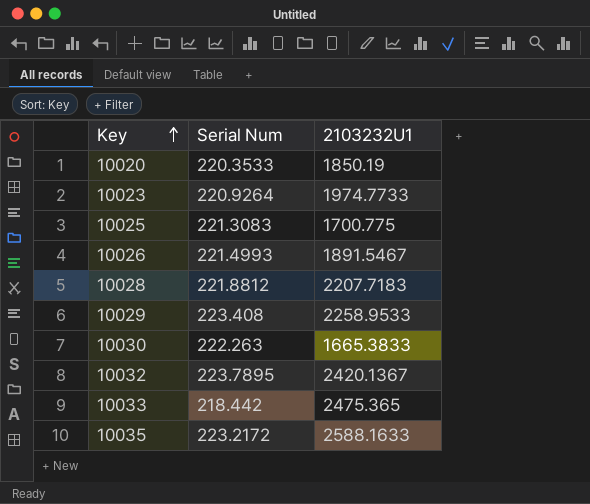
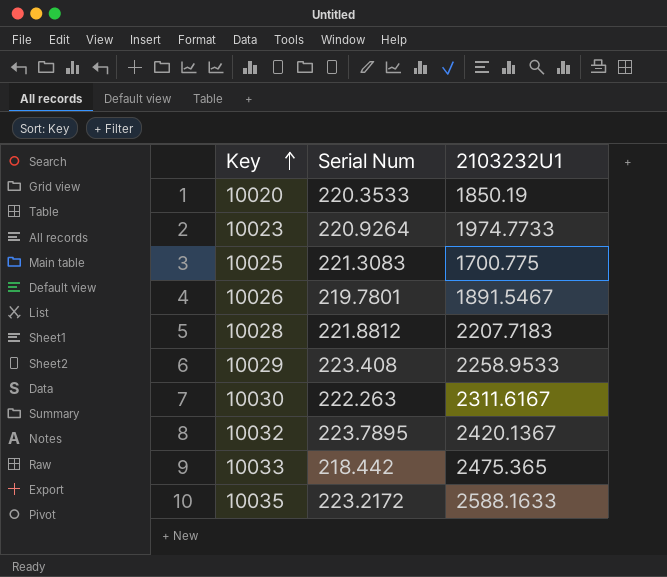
10026 | Serial Num: 221.4993 -> 219.7801
10030 | 2103232U1: 1665.3833 -> 2311.6167

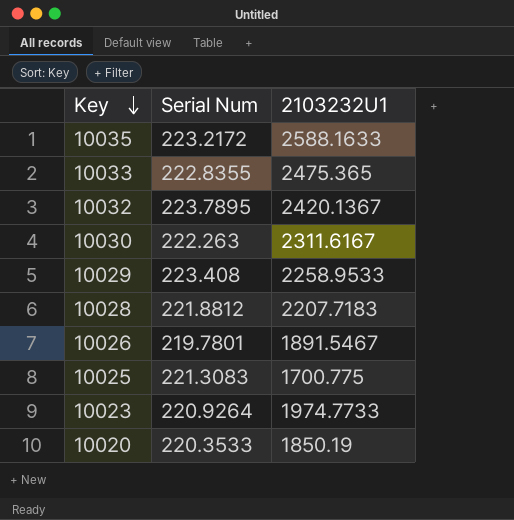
row order: Key ascending -> Key descending
10033 | Serial Num: 218.442 -> 222.8355

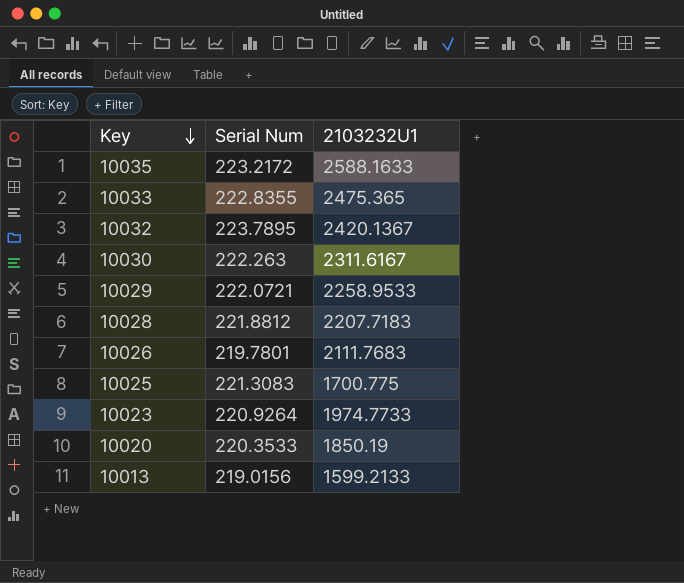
10029 | Serial Num: 223.408 -> 222.0721
10026 | 2103232U1: 1891.5467 -> 2111.7683
row 10013: none -> 219.0156 | 1599.2133

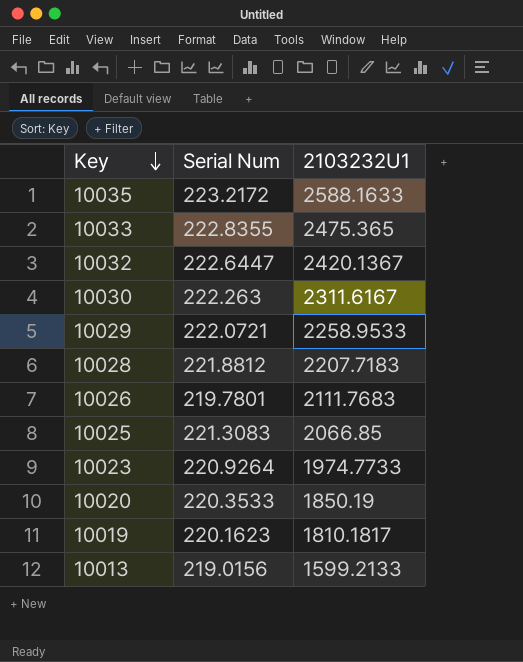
10032 | Serial Num: 223.7895 -> 222.6447
10025 | 2103232U1: 1700.775 -> 2066.85
row 10019: none -> 220.1623 | 1810.1817

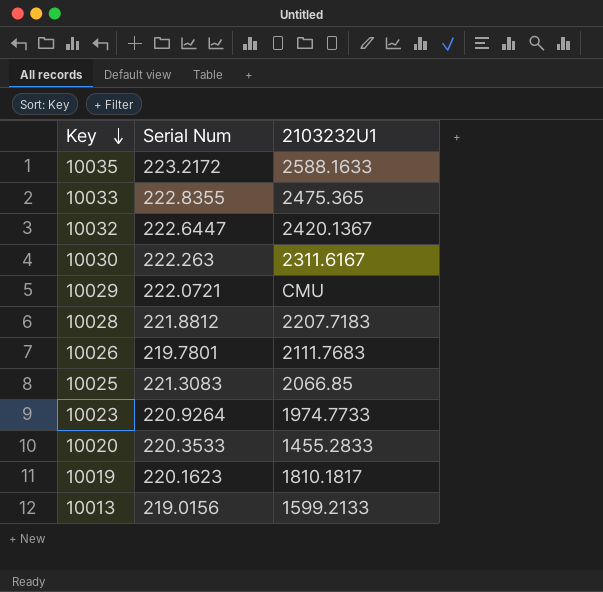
10029 | 2103232U1: 2258.9533 -> CMU
10020 | 2103232U1: 1850.19 -> 1455.2833

